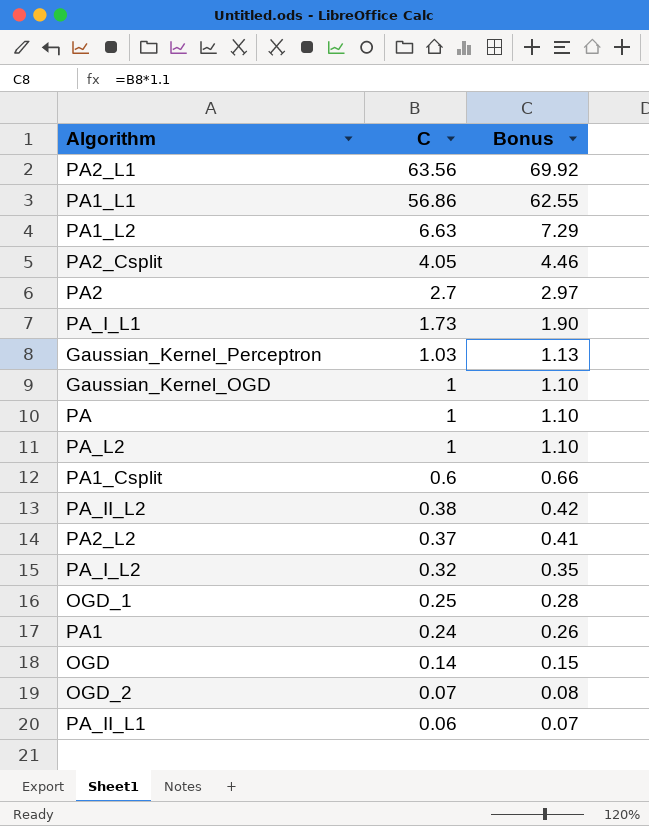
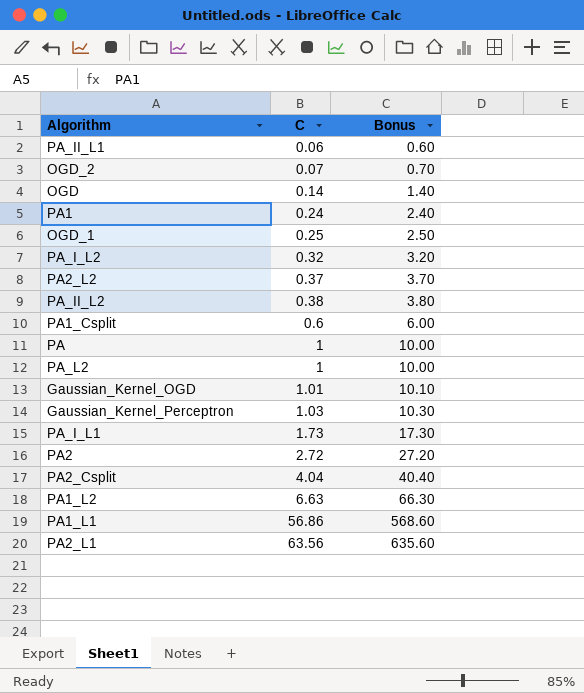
row order: C descending -> C ascending
column Bonus | formula: [C] * 1.1 -> [C] * 10
Gaussian_Kernel_OGD | C: 1 -> 1.01
PA2 | C: 2.7 -> 2.72
PA2_Csplit | C: 4.05 -> 4.04

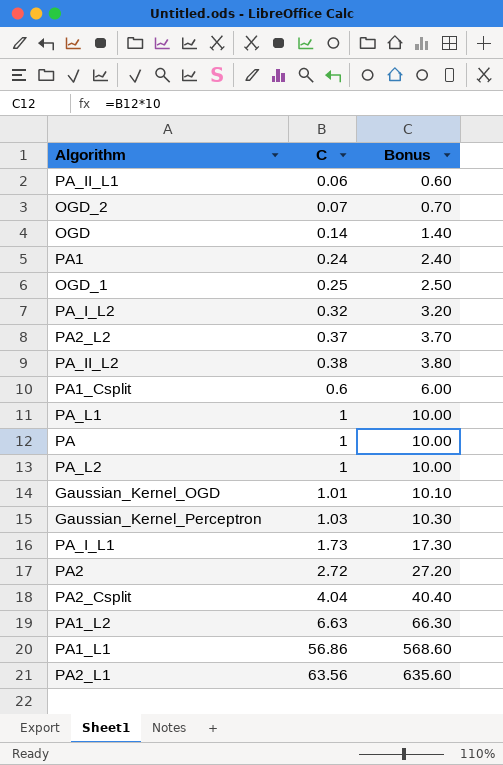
row PA_L1: none -> 1 | 10.00

